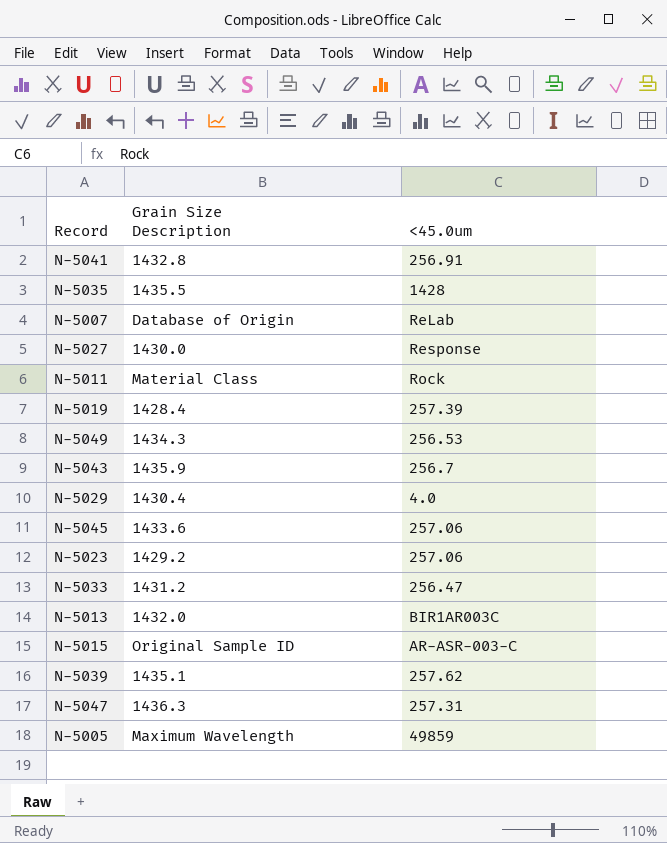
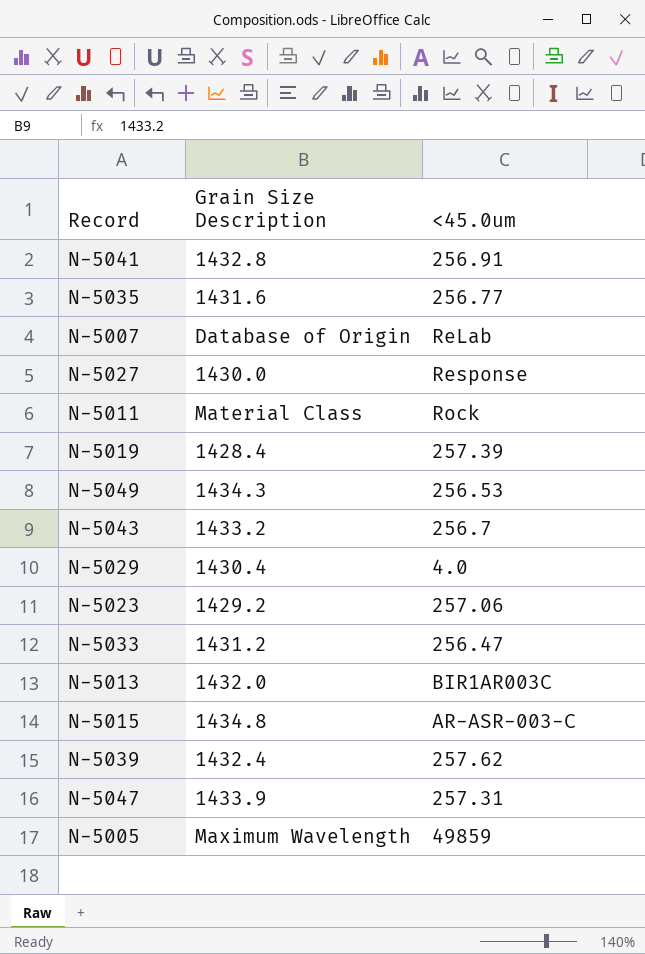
row N-5045: 1433.6 | 257.06 -> none
N-5035 | Grain Size Description: 1435.5 -> 1431.6
N-5035 | <45.0um: 1428 -> 256.77
N-5043 | Grain Size Description: 1435.9 -> 1433.2
N-5015 | Grain Size Description: Original Sample ID -> 1434.8
N-5039 | Grain Size Description: 1435.1 -> 1432.4
N-5047 | Grain Size Description: 1436.3 -> 1433.9

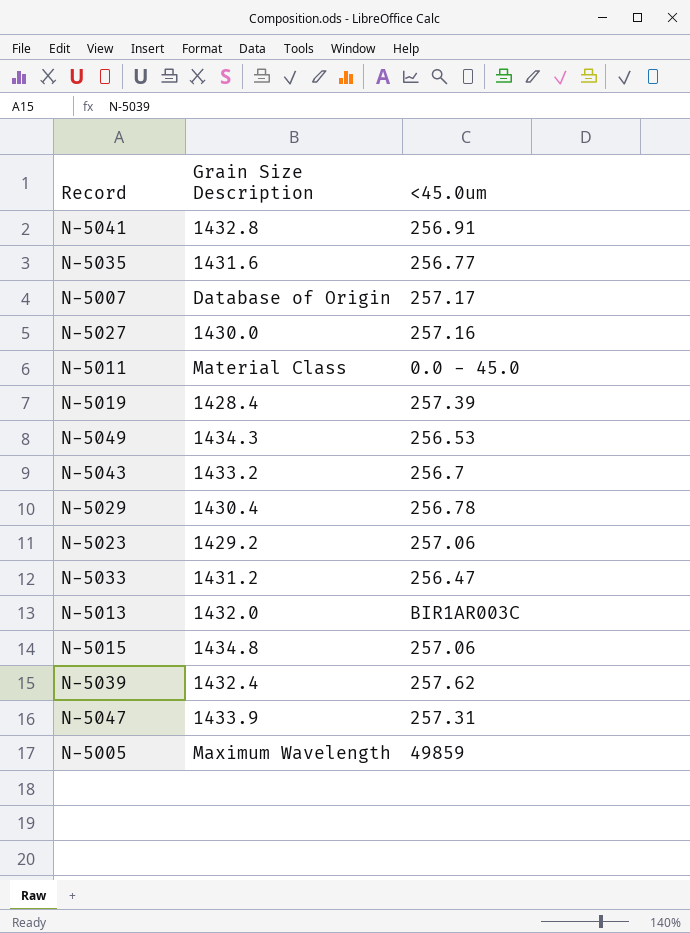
N-5007 | <45.0um: ReLab -> 257.17
N-5027 | <45.0um: Response -> 257.16
N-5011 | <45.0um: Rock -> 0.0 - 45.0
N-5029 | <45.0um: 4.0 -> 256.78
N-5015 | <45.0um: AR-ASR-003-C -> 257.06

